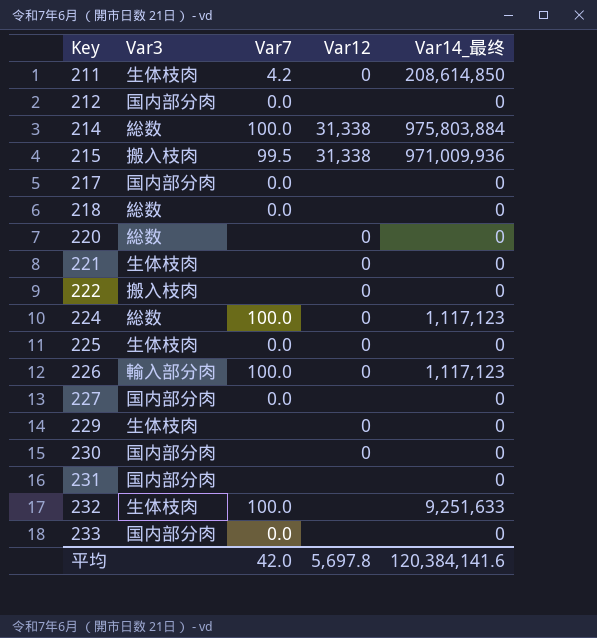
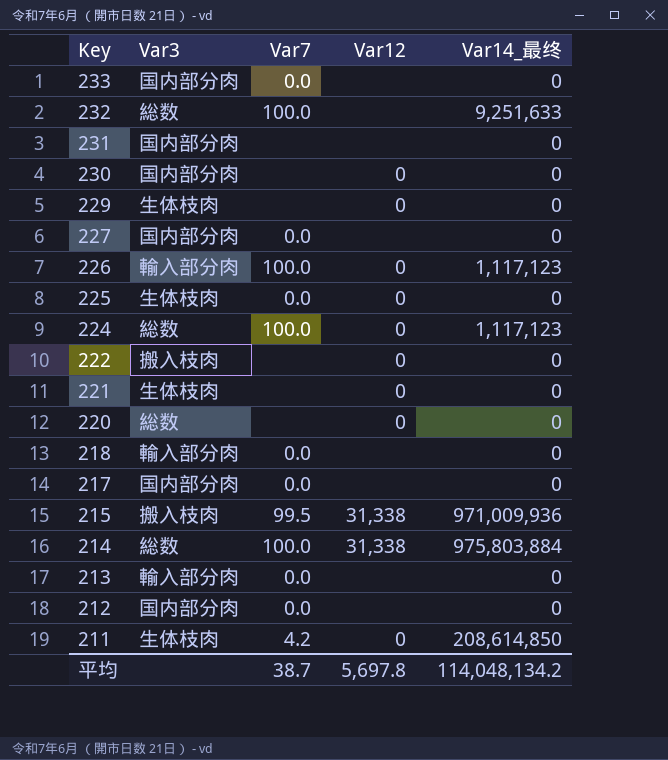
row order: Key ascending -> Key descending
232 | Var3: 生体枝肉 -> 総数
218 | Var3: 総数 -> 輸入部分肉
row 213: none -> 輸入部分肉 | 0.0 | none | 0
平均 | Var7: 42.0 -> 38.7
平均 | Var14_最终: 120,384,141.6 -> 114,048,134.2

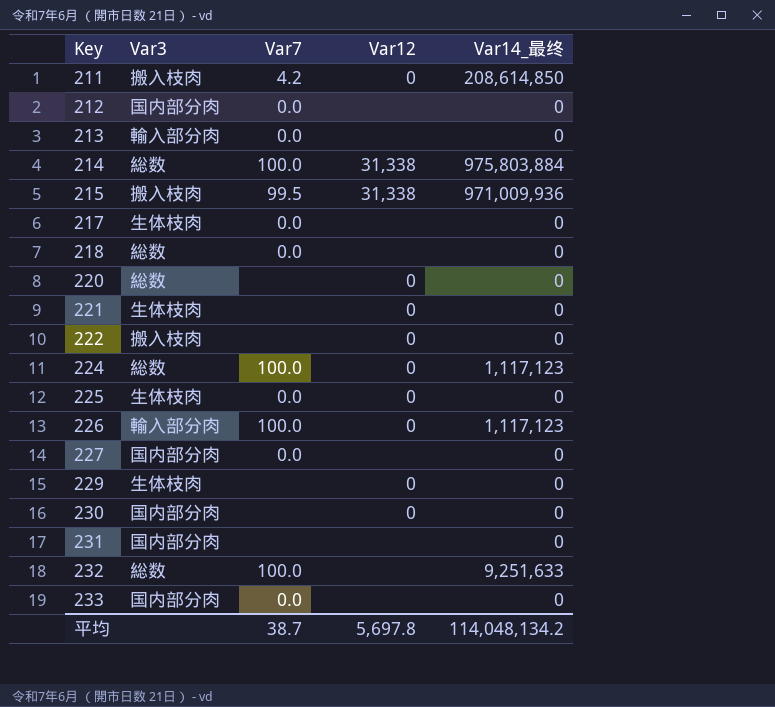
row order: Key descending -> Key ascending
211 | Var3: 生体枝肉 -> 搬入枝肉
217 | Var3: 国内部分肉 -> 生体枝肉
218 | Var3: 輸入部分肉 -> 総数

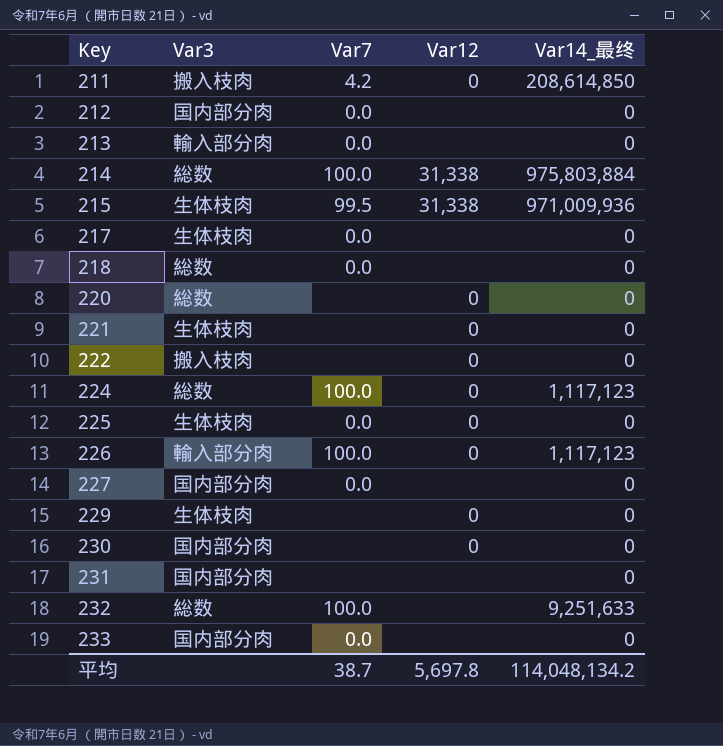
215 | Var3: 搬入枝肉 -> 生体枝肉

